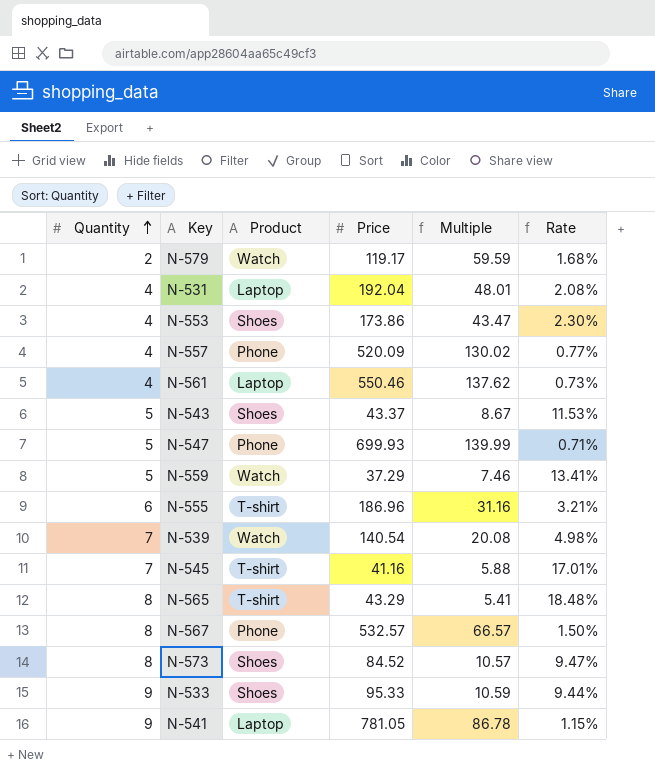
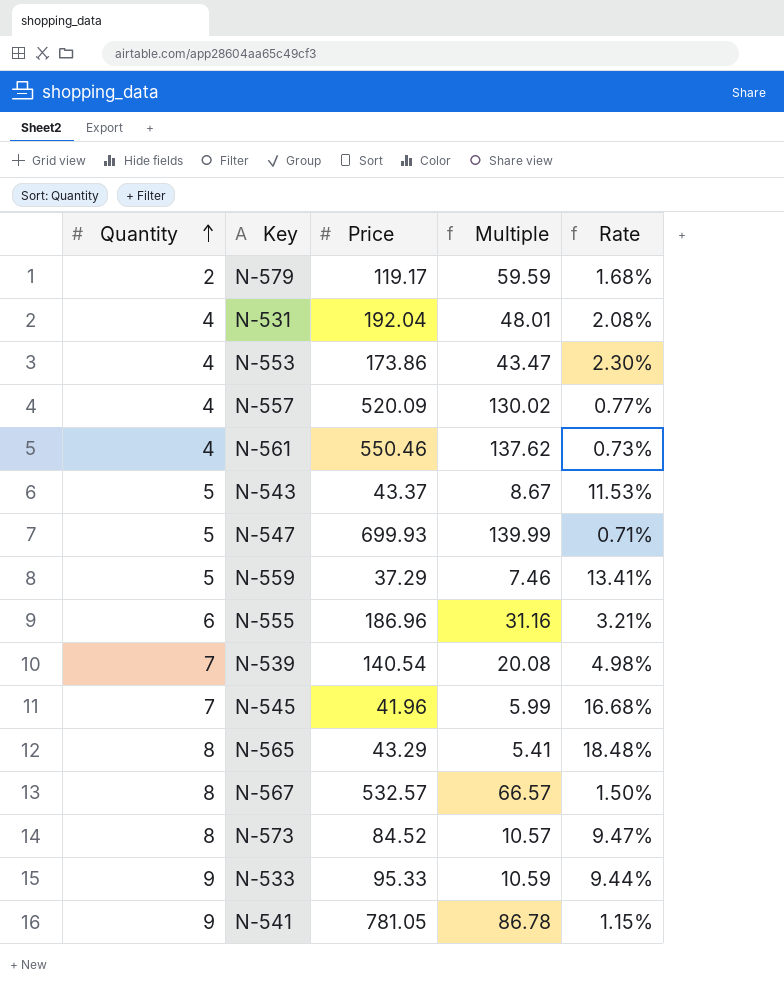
column Product | position: 3 -> none
N-545 | Price: 41.16 -> 41.96
N-545 | Multiple: 5.88 -> 5.99
N-545 | Rate: 17.01% -> 16.68%

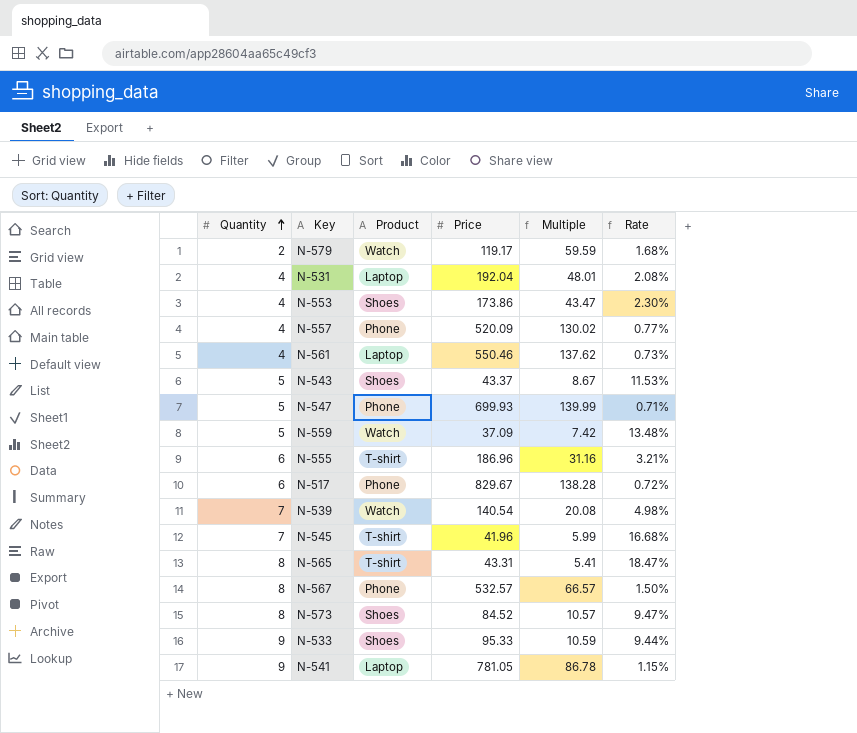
column Product | position: none -> 3
N-559 | Price: 37.29 -> 37.09
N-559 | Multiple: 7.46 -> 7.42
N-559 | Rate: 13.41% -> 13.48%
row N-517: none -> 6 | Phone | 829.67 | 138.28 | 0.72%
N-565 | Price: 43.29 -> 43.31
N-565 | Rate: 18.48% -> 18.47%

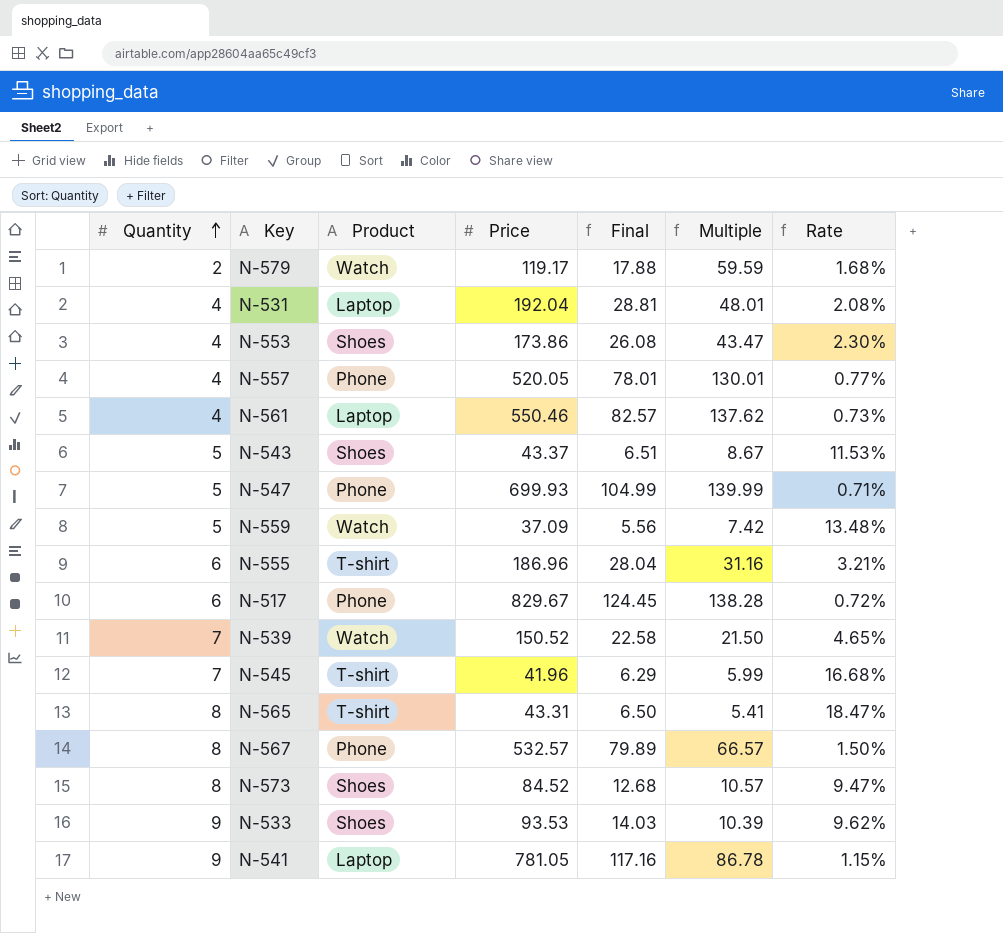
column Final | formula: none -> [Price] * 0.15
N-557 | Price: 520.09 -> 520.05
N-557 | Multiple: 130.02 -> 130.01
N-539 | Price: 140.54 -> 150.52
N-539 | Multiple: 20.08 -> 21.50
N-539 | Rate: 4.98% -> 4.65%
N-533 | Price: 95.33 -> 93.53
N-533 | Multiple: 10.59 -> 10.39
N-533 | Rate: 9.44% -> 9.62%

